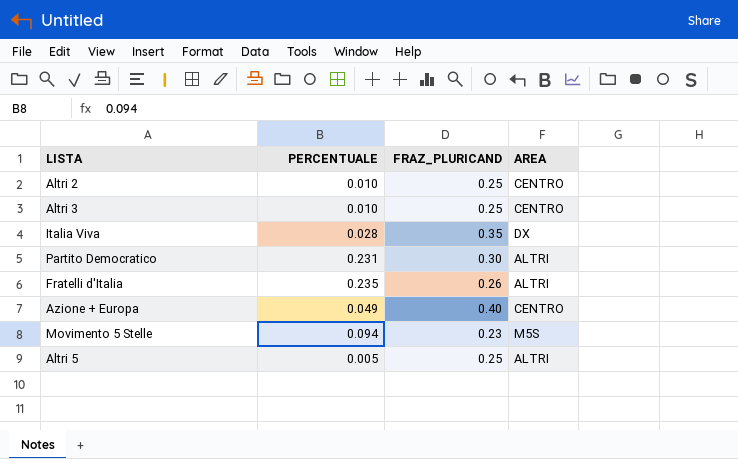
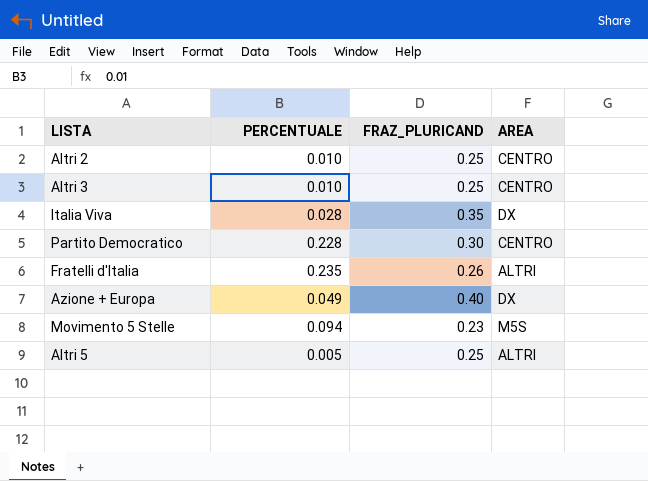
Partito Democratico | PERCENTUALE: 0.231 -> 0.228
Partito Democratico | AREA: ALTRI -> CENTRO
Azione + Europa | AREA: CENTRO -> DX

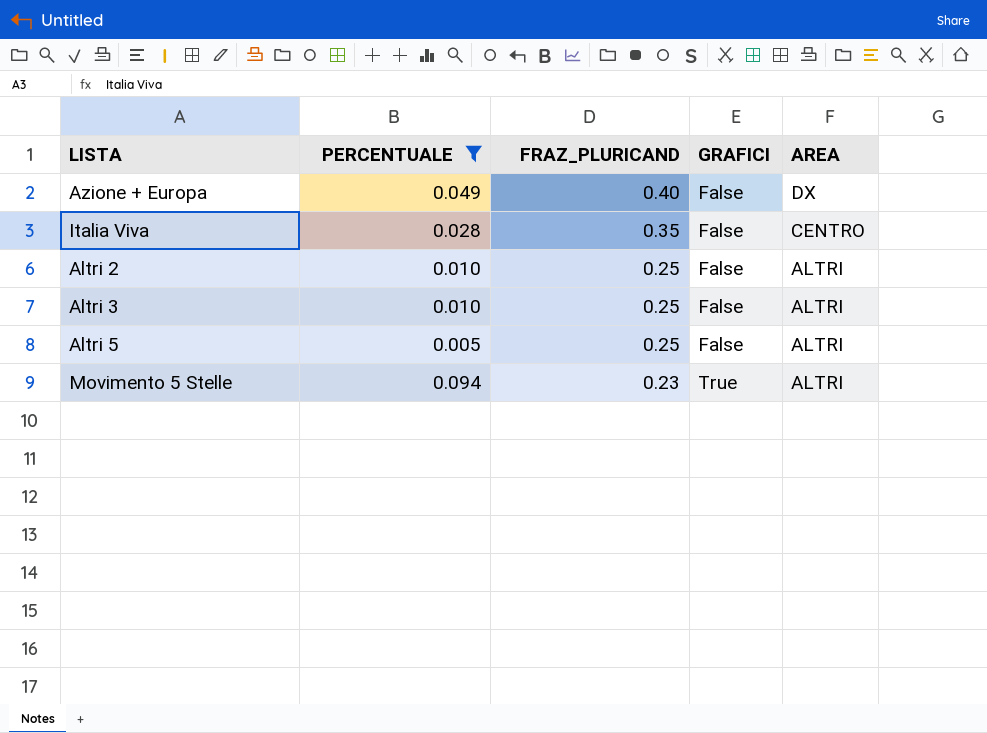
filter: none -> PERCENTUALE <= 0.094
row order: none -> FRAZ_PLURICAND descending
column GRAFICI | position: none -> 4
Italia Viva | AREA: DX -> CENTRO
Altri 2 | AREA: CENTRO -> ALTRI
Altri 3 | AREA: CENTRO -> ALTRI
Movimento 5 Stelle | AREA: M5S -> ALTRI

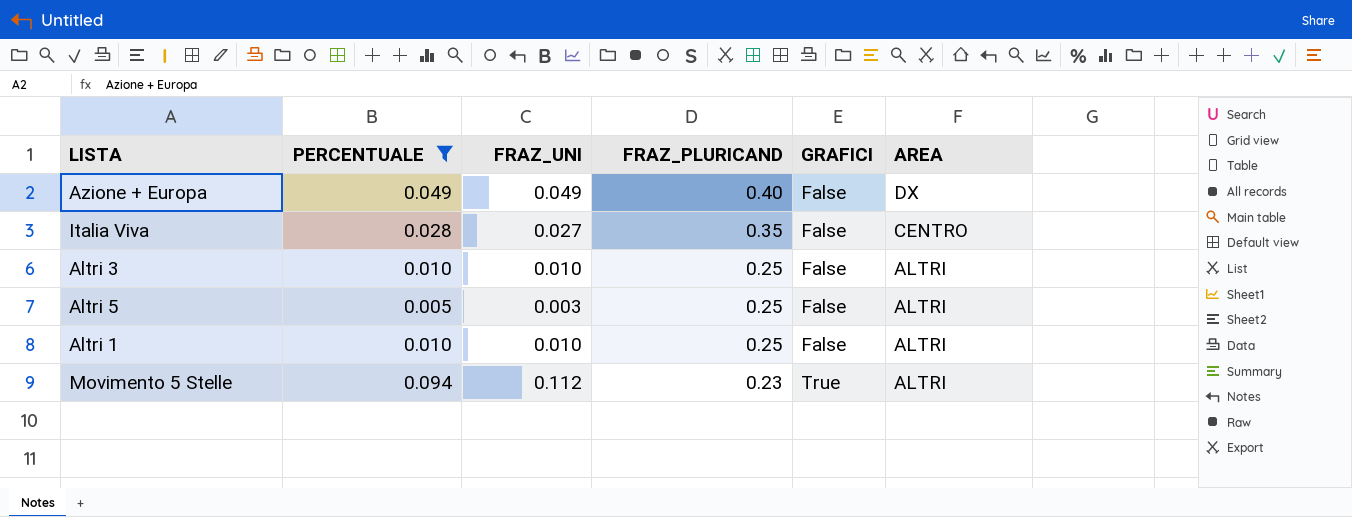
column FRAZ_UNI | position: none -> 3
row Altri 2: 0.010 | 0.25 | False | ALTRI -> none
row Altri 1: none -> 0.010 | 0.010 | 0.25 | False | ALTRI

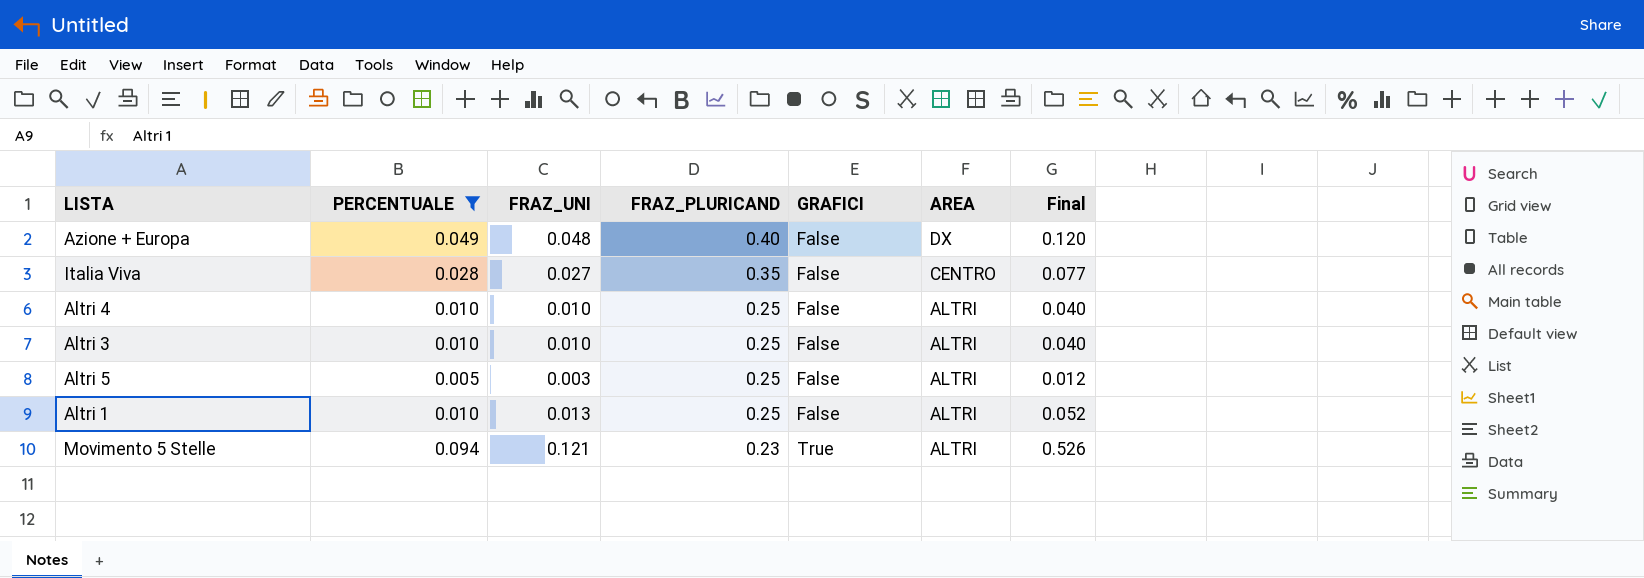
column Final | formula: none -> [FRAZ_UNI] / [FRAZ_PLURICAND]
Azione + Europa | FRAZ_UNI: 0.049 -> 0.048
row Altri 4: none -> 0.010 | 0.010 | 0.25 | False | ALTRI | 0.040
Altri 1 | FRAZ_UNI: 0.010 -> 0.013
Movimento 5 Stelle | FRAZ_UNI: 0.112 -> 0.121

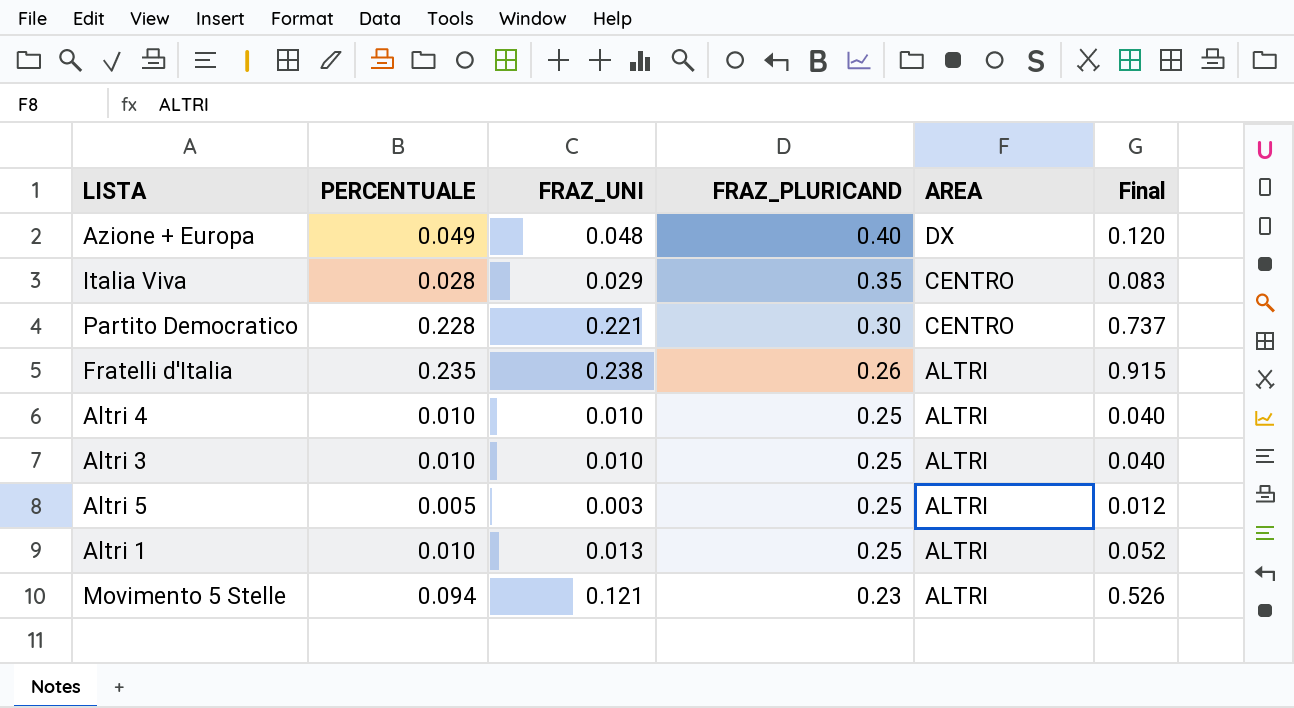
filter: PERCENTUALE <= 0.094 -> none
column GRAFICI | position: 5 -> none
Italia Viva | FRAZ_UNI: 0.027 -> 0.029
Italia Viva | Final: 0.077 -> 0.083

